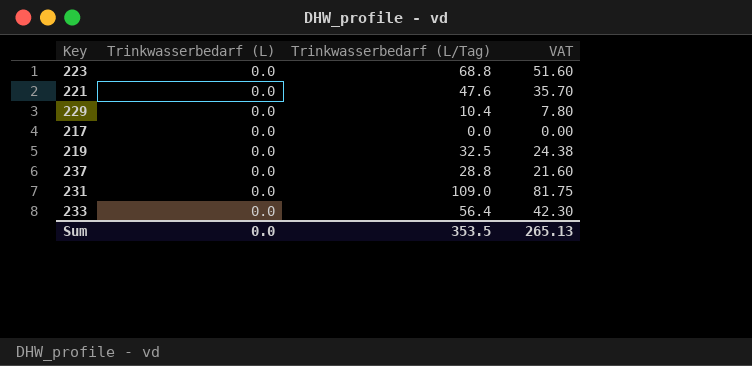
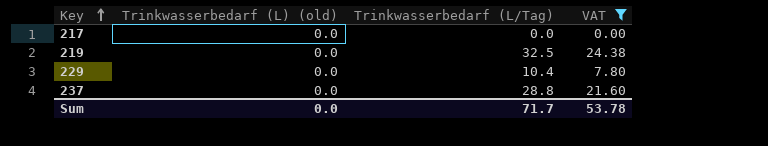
filter: none -> VAT <= 24.38
row order: none -> Key ascending
column name: Trinkwasserbedarf (L) -> Trinkwasserbedarf (L) (old)
Sum | Trinkwasserbedarf (L/Tag): 353.5 -> 71.7
Sum | VAT: 265.13 -> 53.78

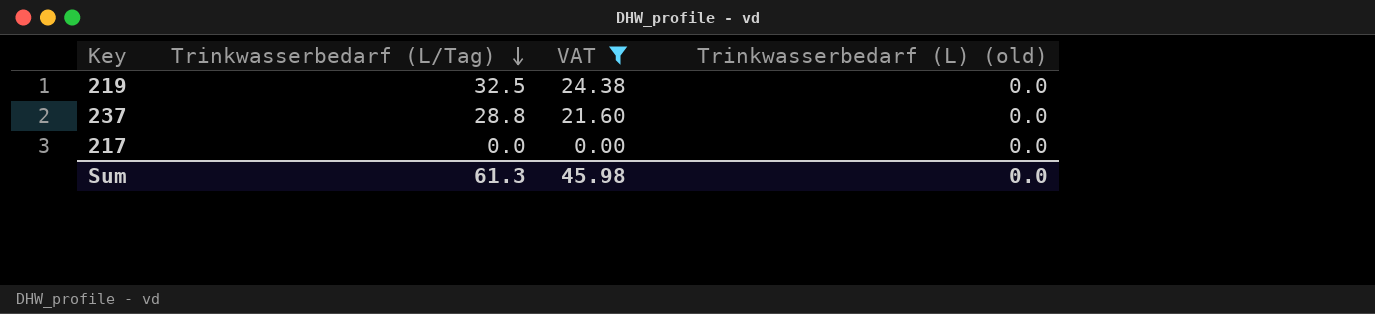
row order: Key ascending -> Trinkwasserbedarf (L/Tag) descending
column Trinkwasserbedarf (L) (old) | position: 2 -> 4
row 229: 0.0 | 10.4 | 7.80 -> none
Sum | Trinkwasserbedarf (L/Tag): 71.7 -> 61.3
Sum | VAT: 53.78 -> 45.98

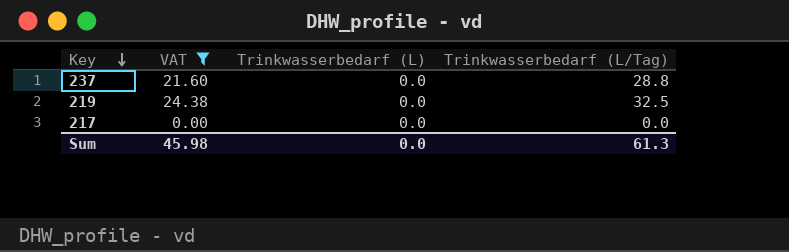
row order: Trinkwasserbedarf (L/Tag) descending -> Key descending
column name: Trinkwasserbedarf (L) (old) -> Trinkwasserbedarf (L)
column Trinkwasserbedarf (L/Tag) | position: 2 -> 4

